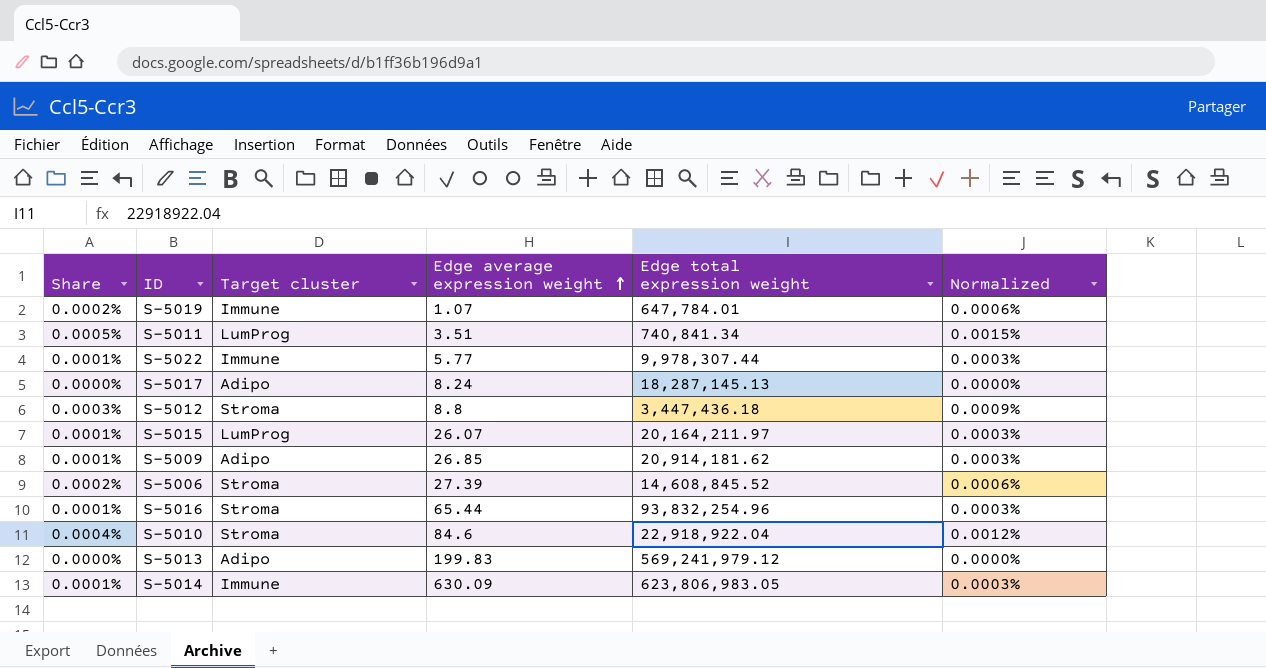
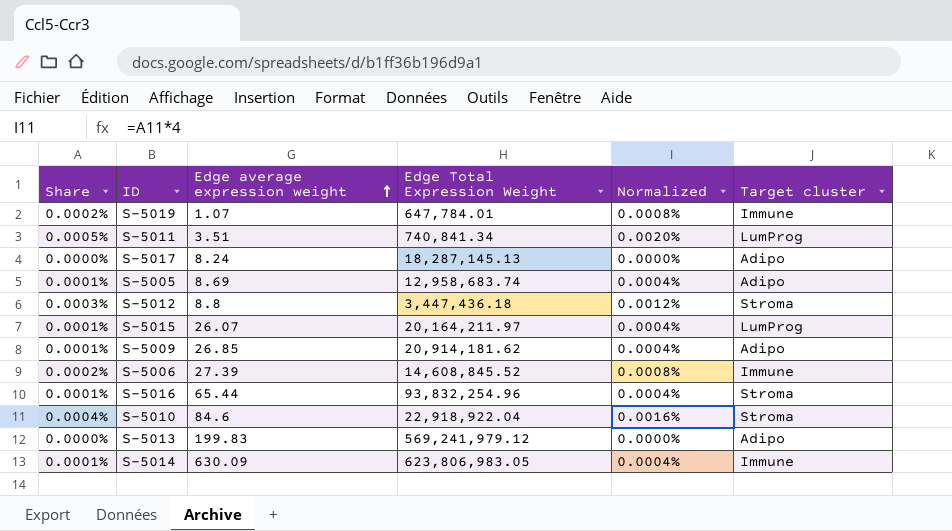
column name: Edge total expression weight -> Edge Total Expression Weight
column Normalized | formula: [Share] * 3 -> [Share] * 4
column Target cluster | position: 3 -> 6
row S-5022: 0.0001% | Immune | 5.77 | 9,978,307.44 | 0.0003% -> none
row S-5005: none -> 0.0001% | 8.69 | 12,958,683.74 | 0.0004% | Adipo
S-5006 | Target cluster: Stroma -> Immune

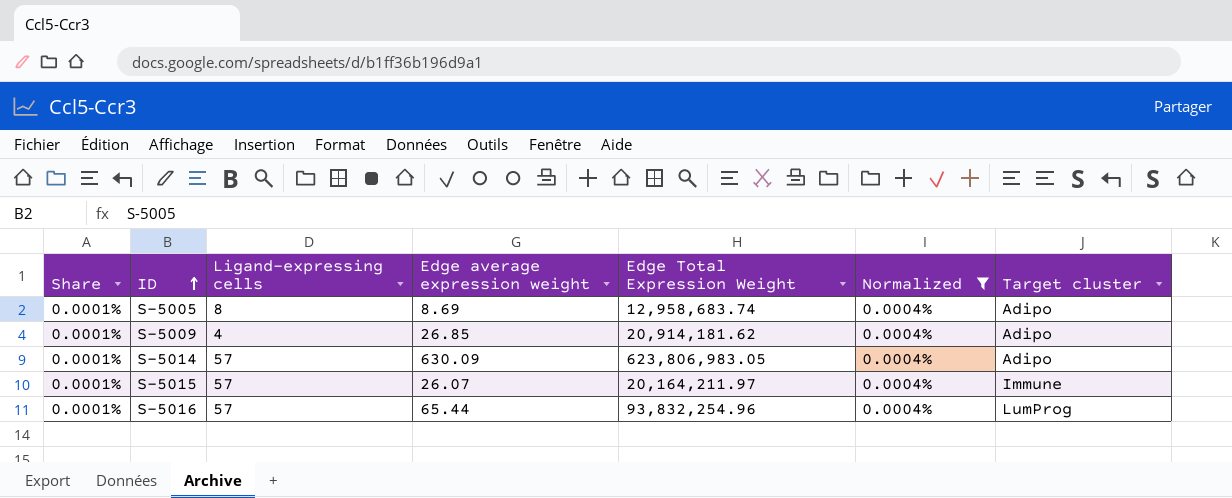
filter: none -> Normalized = 0.0004%
row order: Edge average expression weight ascending -> ID ascending
column Ligand-expressing cells | position: none -> 3
S-5014 | Target cluster: Immune -> Adipo
S-5015 | Target cluster: LumProg -> Immune
S-5016 | Target cluster: Stroma -> LumProg

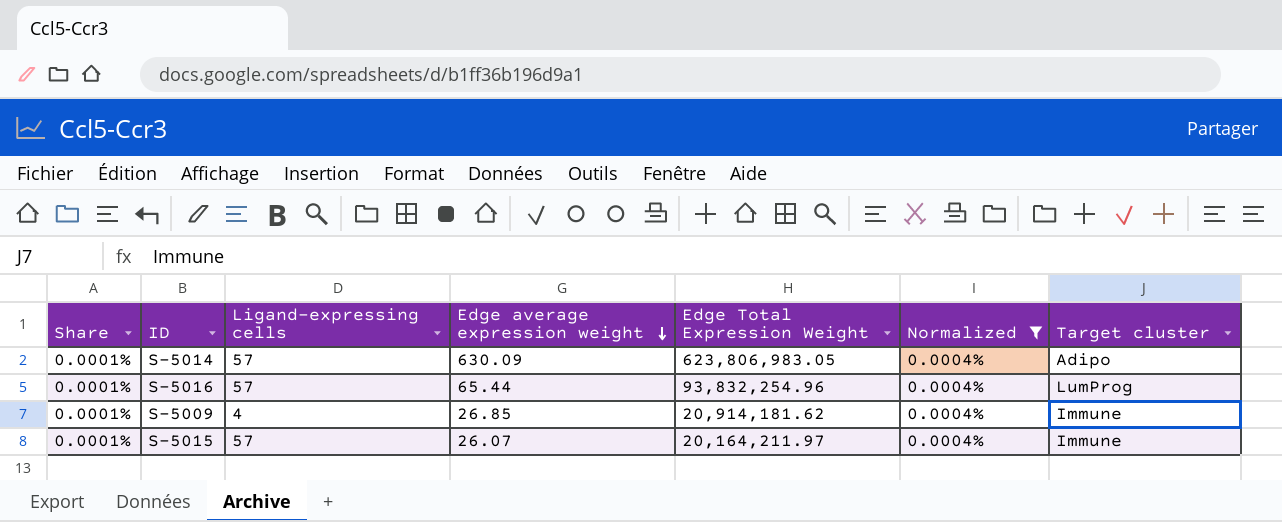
row order: ID ascending -> Edge average expression weight descending
row S-5005: 0.0001% | 8 | 8.69 | 12,958,683.74 | 0.0004% | Adipo -> none
S-5009 | Target cluster: Adipo -> Immune

